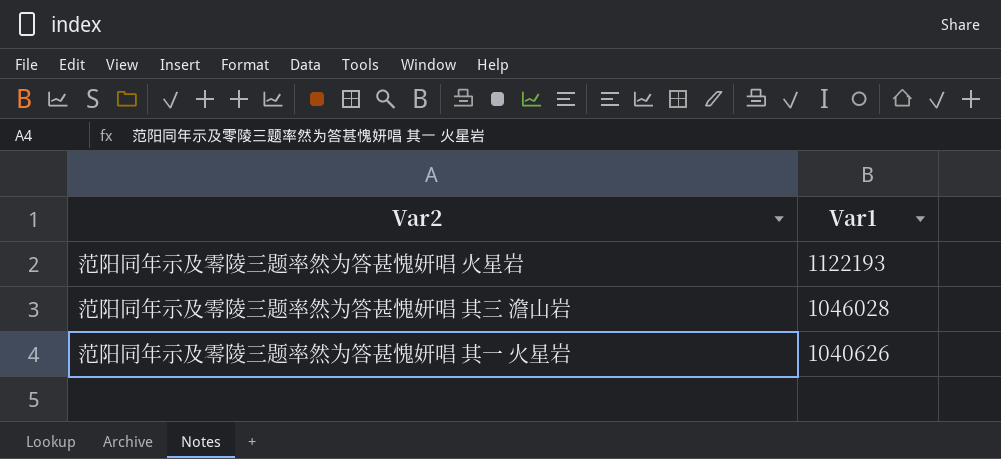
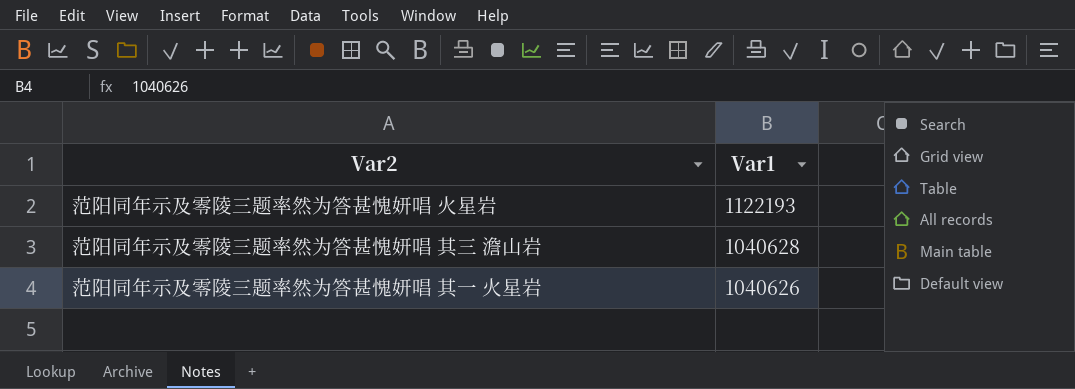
范阳同年示及零陵三题率然为答甚愧妍唱 其三 澹山岩 | Var1: 1046028 -> 1040628

